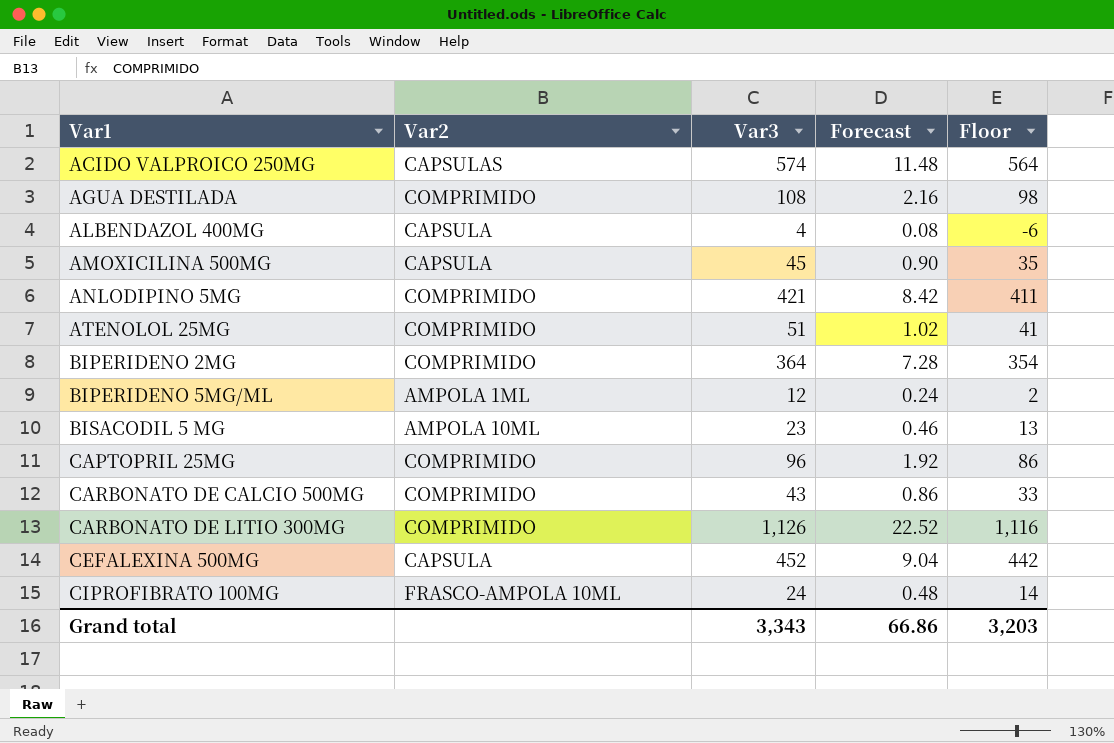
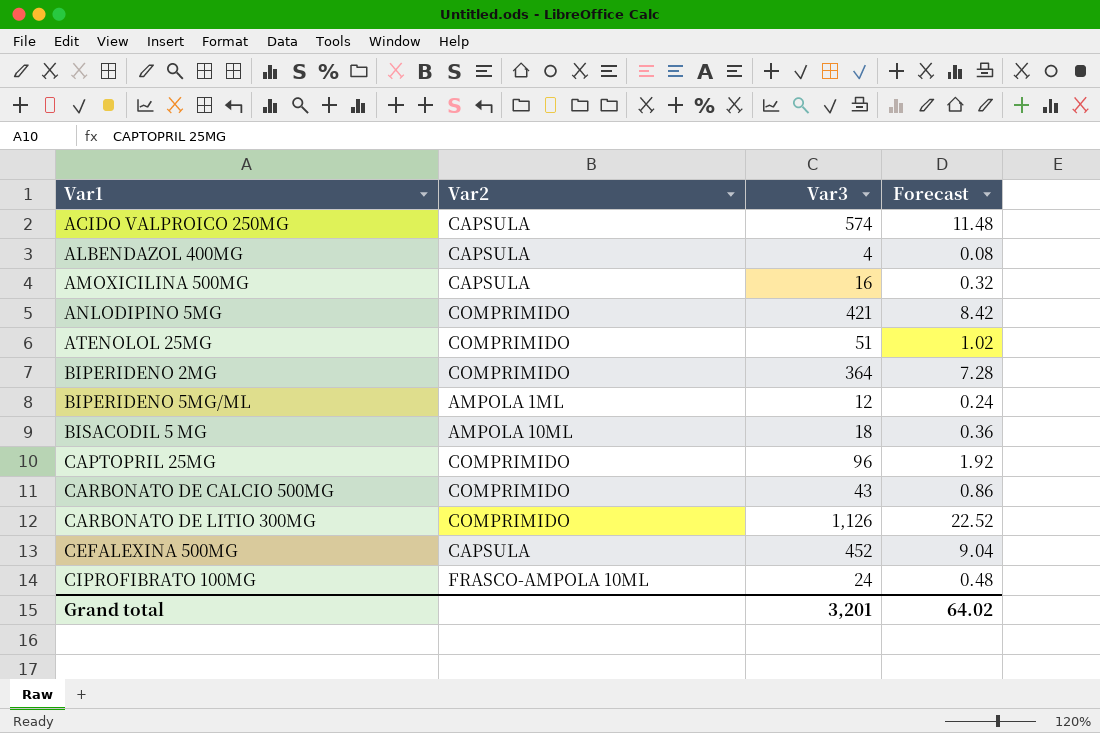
column Floor | formula: [Var3] - 10 -> none
row AGUA DESTILADA: COMPRIMIDO | 108 | 2.16 | 98 -> none
ACIDO VALPROICO 250MG | Var2: CAPSULAS -> CAPSULA
AMOXICILINA 500MG | Var3: 45 -> 16
AMOXICILINA 500MG | Forecast: 0.90 -> 0.32
BISACODIL 5 MG | Var3: 23 -> 18
BISACODIL 5 MG | Forecast: 0.46 -> 0.36
Grand total | Var3: 3,343 -> 3,201
Grand total | Forecast: 66.86 -> 64.02

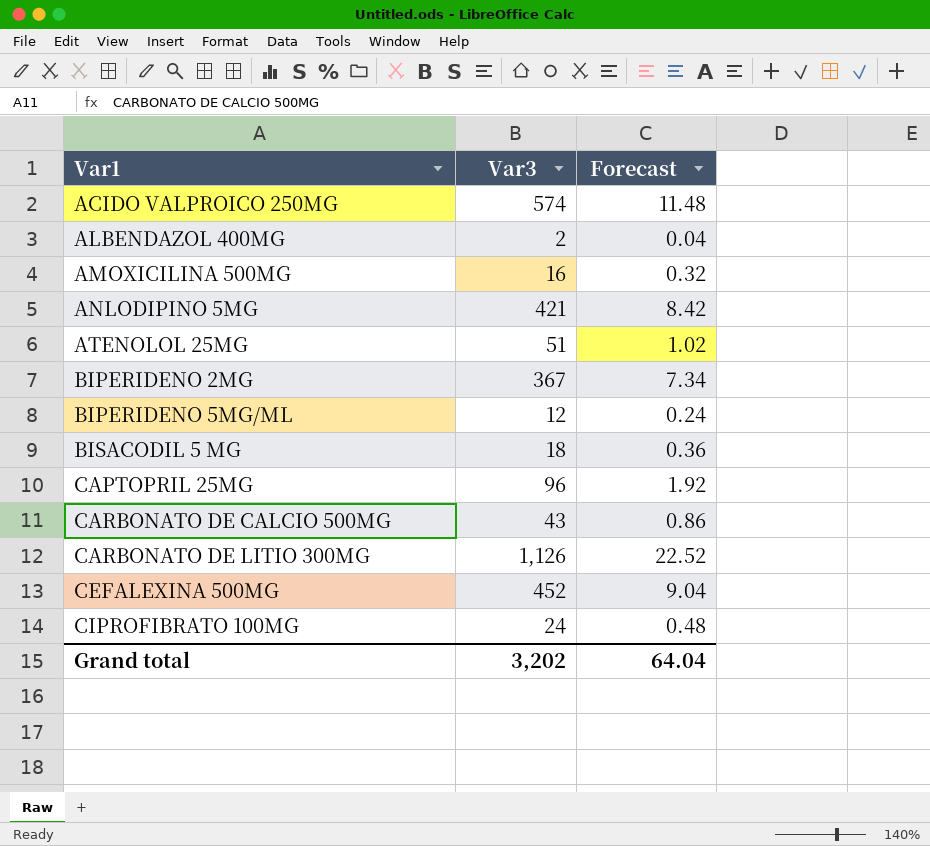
column Var2 | position: 2 -> none
ALBENDAZOL 400MG | Var3: 4 -> 2
ALBENDAZOL 400MG | Forecast: 0.08 -> 0.04
BIPERIDENO 2MG | Var3: 364 -> 367
BIPERIDENO 2MG | Forecast: 7.28 -> 7.34
Grand total | Var3: 3,201 -> 3,202
Grand total | Forecast: 64.02 -> 64.04

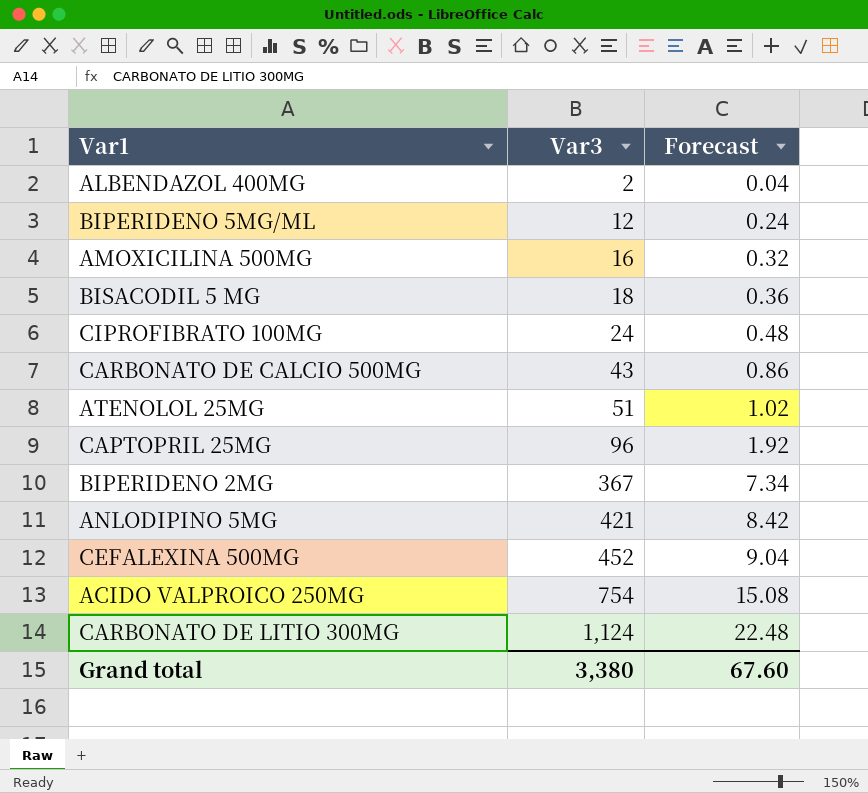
row order: Var1 ascending -> Var3 ascending
ACIDO VALPROICO 250MG | Var3: 574 -> 754
ACIDO VALPROICO 250MG | Forecast: 11.48 -> 15.08
CARBONATO DE LITIO 300MG | Var3: 1,126 -> 1,124
CARBONATO DE LITIO 300MG | Forecast: 22.52 -> 22.48
Grand total | Var3: 3,202 -> 3,380
Grand total | Forecast: 64.04 -> 67.60

